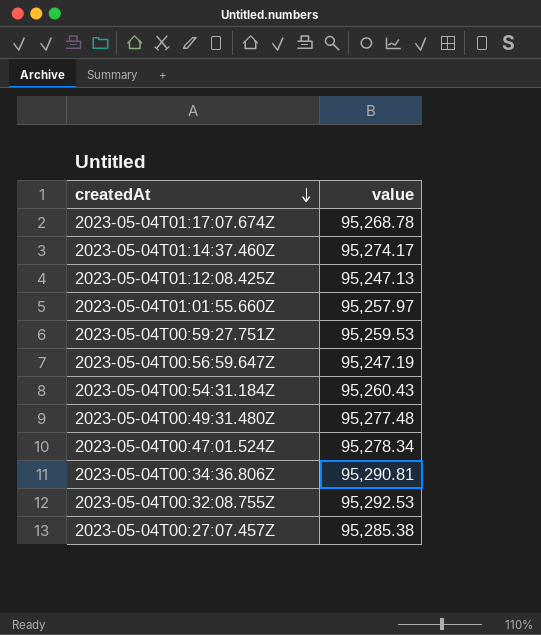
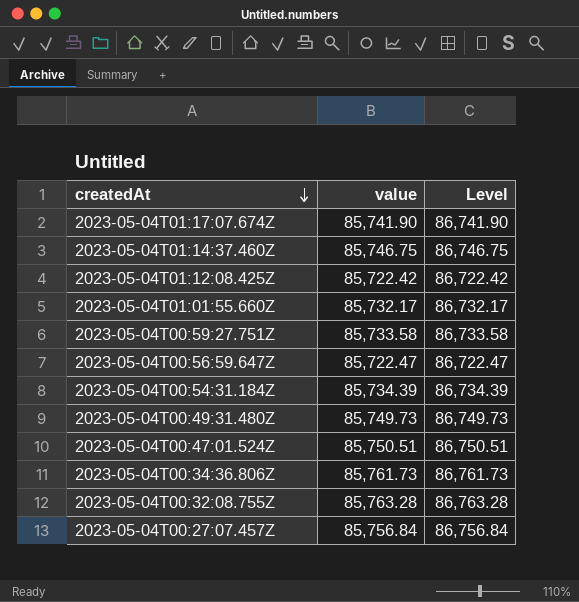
column Level | formula: none -> [value] + 1000
2023-05-04T01:17:07.674Z | value: 95,268.78 -> 85,741.90
2023-05-04T01:14:37.460Z | value: 95,274.17 -> 85,746.75
2023-05-04T01:12:08.425Z | value: 95,247.13 -> 85,722.42
2023-05-04T01:01:55.660Z | value: 95,257.97 -> 85,732.17
2023-05-04T00:59:27.751Z | value: 95,259.53 -> 85,733.58
2023-05-04T00:56:59.647Z | value: 95,247.19 -> 85,722.47
2023-05-04T00:54:31.184Z | value: 95,260.43 -> 85,734.39
2023-05-04T00:49:31.480Z | value: 95,277.48 -> 85,749.73
2023-05-04T00:47:01.524Z | value: 95,278.34 -> 85,750.51
2023-05-04T00:34:36.806Z | value: 95,290.81 -> 85,761.73
2023-05-04T00:32:08.755Z | value: 95,292.53 -> 85,763.28
2023-05-04T00:27:07.457Z | value: 95,285.38 -> 85,756.84

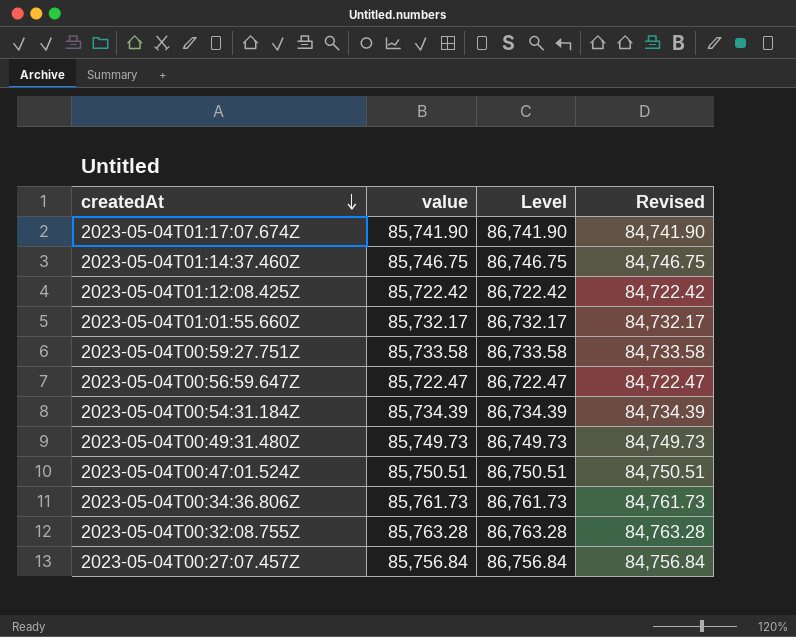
column Revised | formula: none -> [value] - 1000

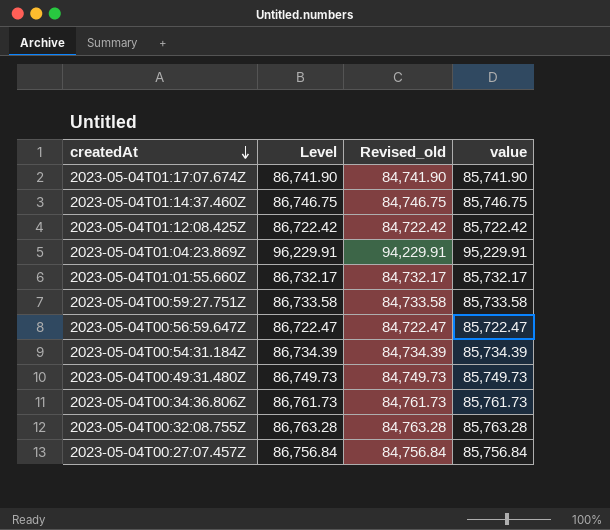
column name: Revised -> Revised_old
column value | position: 2 -> 4
row 2023-05-04T00:47:01.524Z: 85,750.51 | 86,750.51 | 84,750.51 -> none
row 2023-05-04T01:04:23.869Z: none -> 96,229.91 | 94,229.91 | 95,229.91

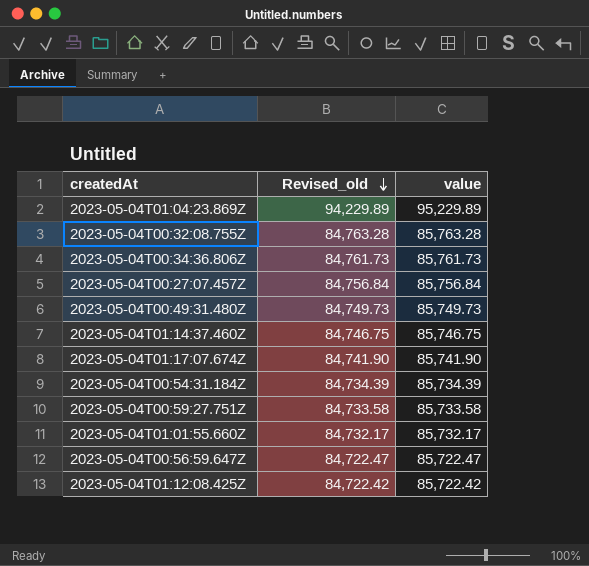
row order: createdAt descending -> Revised_old descending
column Level | formula: [value] + 1000 -> none
2023-05-04T01:04:23.869Z | Revised_old: 94,229.91 -> 94,229.89
2023-05-04T01:04:23.869Z | value: 95,229.91 -> 95,229.89

